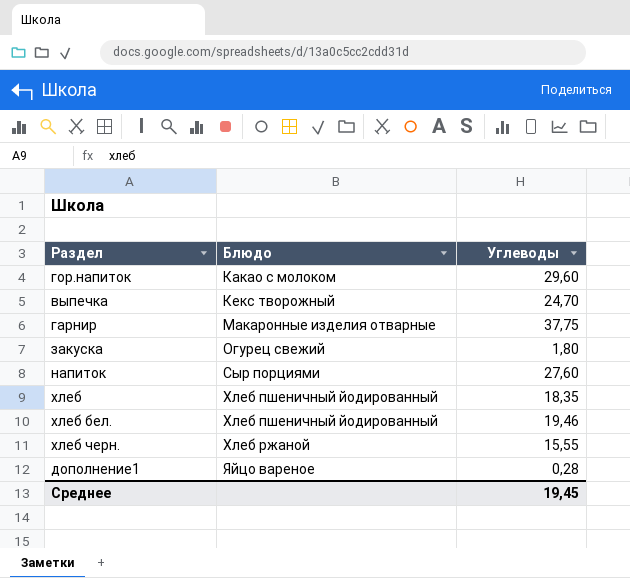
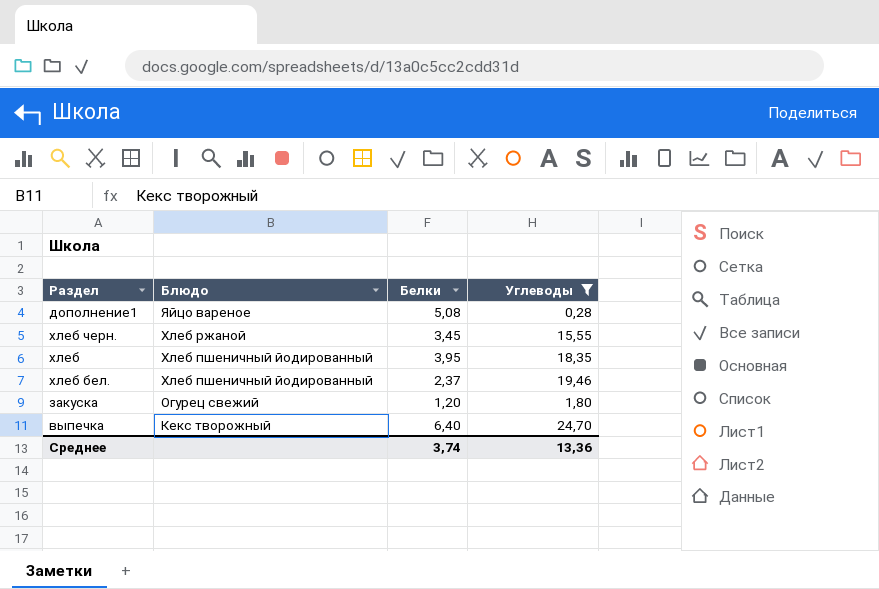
filter: none -> Углеводы <= 24,70
row order: Блюдо ascending -> Блюдо descending
column Белки | position: none -> 3
Среднее | Углеводы: 19,45 -> 13,36

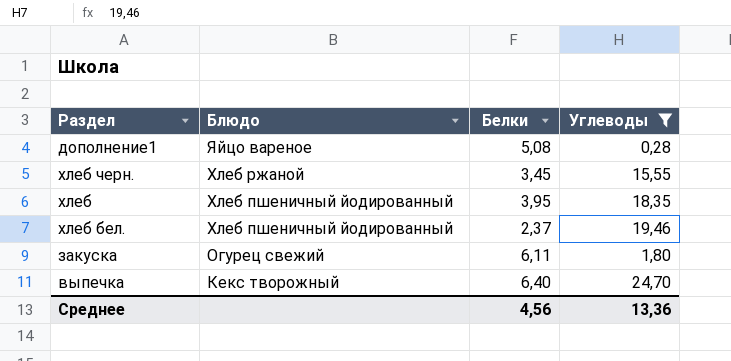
закуска | Белки: 1,20 -> 6,11
Среднее | Белки: 3,74 -> 4,56

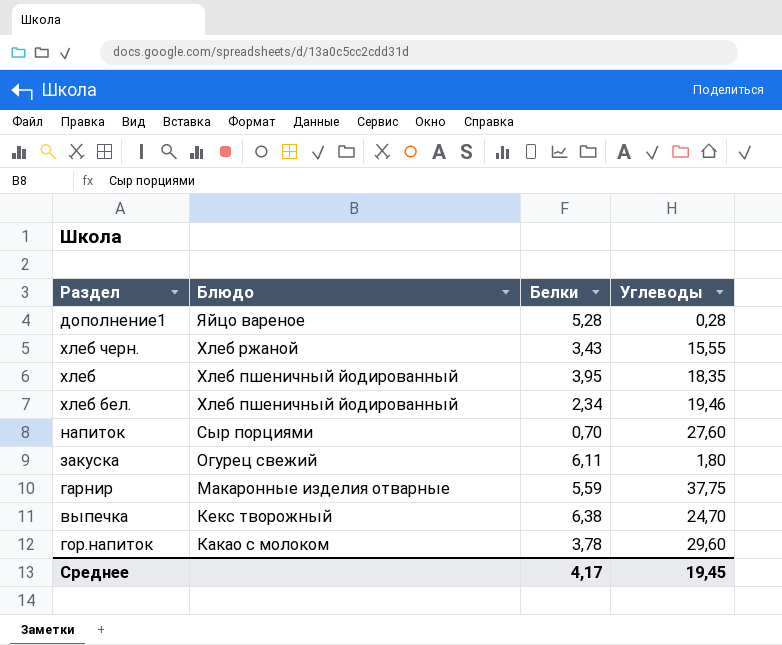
filter: Углеводы <= 24,70 -> none
дополнение1 | Белки: 5,08 -> 5,28
хлеб черн. | Белки: 3,45 -> 3,43
хлеб бел. | Белки: 2,37 -> 2,34
выпечка | Белки: 6,40 -> 6,38
Среднее | Белки: 4,56 -> 4,17
Среднее | Углеводы: 13,36 -> 19,45

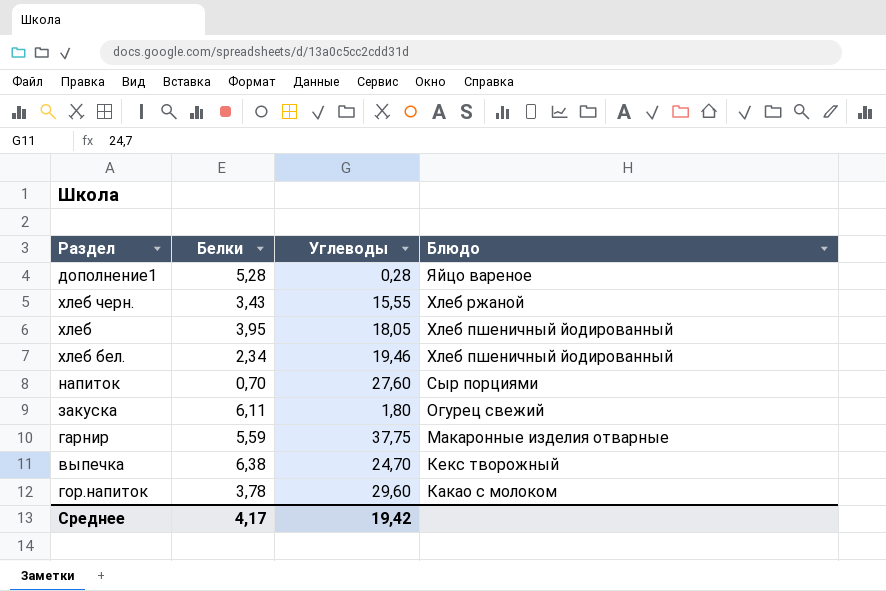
column Блюдо | position: 2 -> 4
хлеб | Углеводы: 18,35 -> 18,05
Среднее | Углеводы: 19,45 -> 19,42

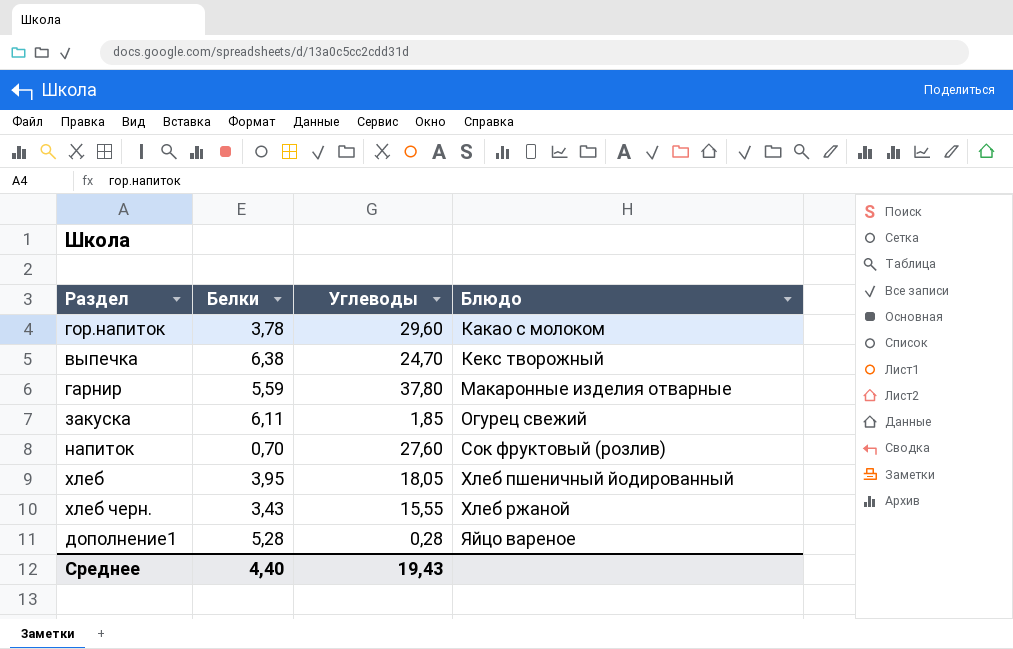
row order: Блюдо descending -> Блюдо ascending
row хлеб бел.: 2,34 | 19,46 | Хлеб пшеничный йодированный -> none
гарнир | Углеводы: 37,75 -> 37,80
закуска | Углеводы: 1,80 -> 1,85
напиток | Блюдо: Сыр порциями -> Сок фруктовый (розлив)
Среднее | Белки: 4,17 -> 4,40
Среднее | Углеводы: 19,42 -> 19,43

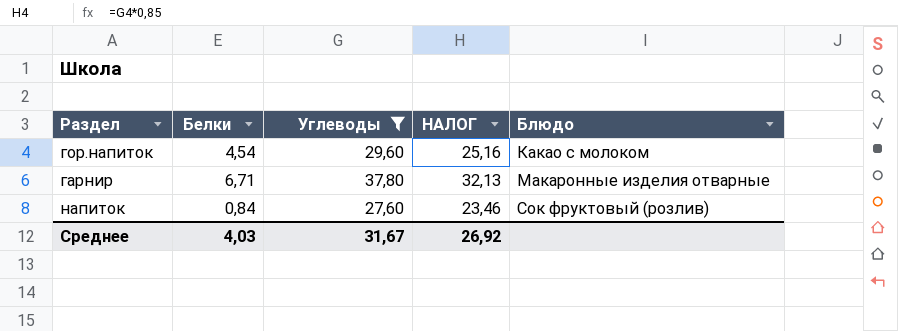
filter: none -> Углеводы >= 27,60
column НАЛОГ | formula: none -> [Углеводы] * 0,85
гор.напиток | Белки: 3,78 -> 4,54
гарнир | Белки: 5,59 -> 6,71
напиток | Белки: 0,70 -> 0,84
Среднее | Белки: 4,40 -> 4,03
Среднее | Углеводы: 19,43 -> 31,67

